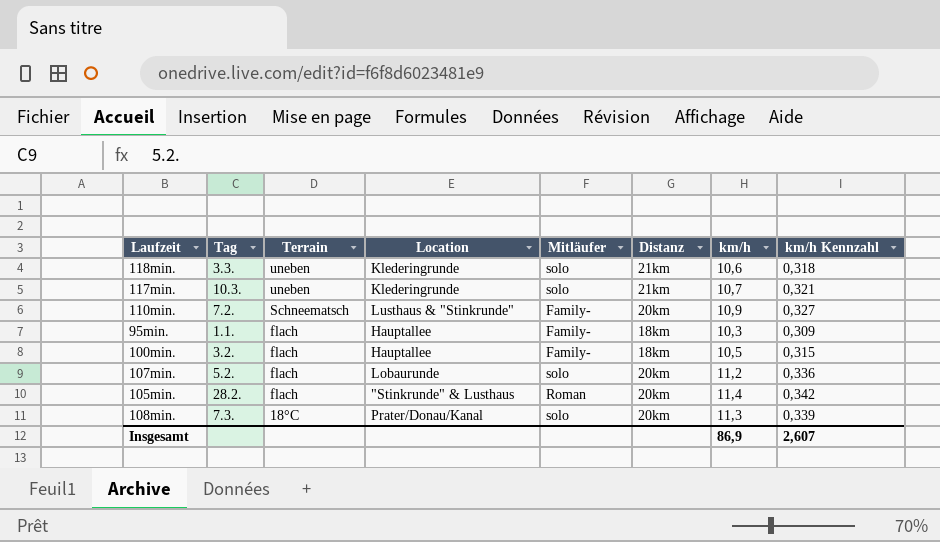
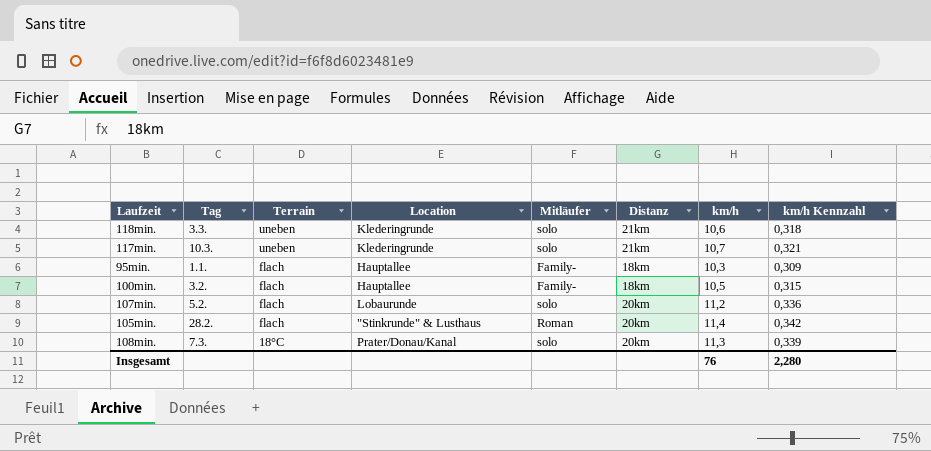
row 110min.: 7.2. | Schneematsch | Lusthaus & "Stinkrunde" | Family- | 20km | 10,9 | 0,327 -> none
Insgesamt | km/h: 86,9 -> 76
Insgesamt | km/h Kennzahl: 2,607 -> 2,280

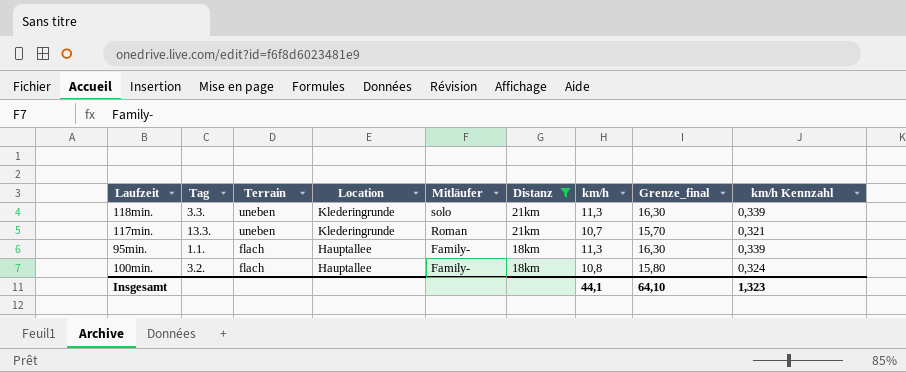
filter: none -> Distanz != 20km
column Grenze_final | formula: none -> [km/h] + 5
118min. | km/h: 10,6 -> 11,3
118min. | km/h Kennzahl: 0,318 -> 0,339
117min. | Tag: 10.3. -> 13.3.
117min. | Mitläufer: solo -> Roman
95min. | km/h: 10,3 -> 11,3
95min. | km/h Kennzahl: 0,309 -> 0,339
100min. | km/h: 10,5 -> 10,8
100min. | km/h Kennzahl: 0,315 -> 0,324
Insgesamt | km/h: 76 -> 44,1
Insgesamt | km/h Kennzahl: 2,280 -> 1,323

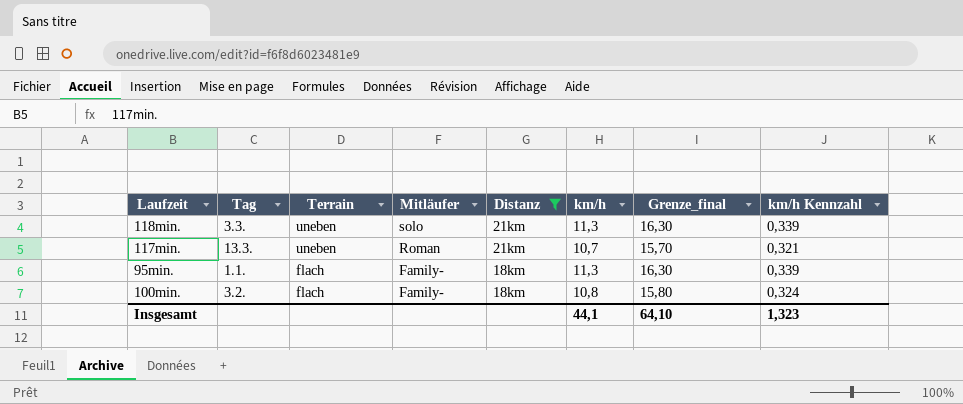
column Location | position: 4 -> none

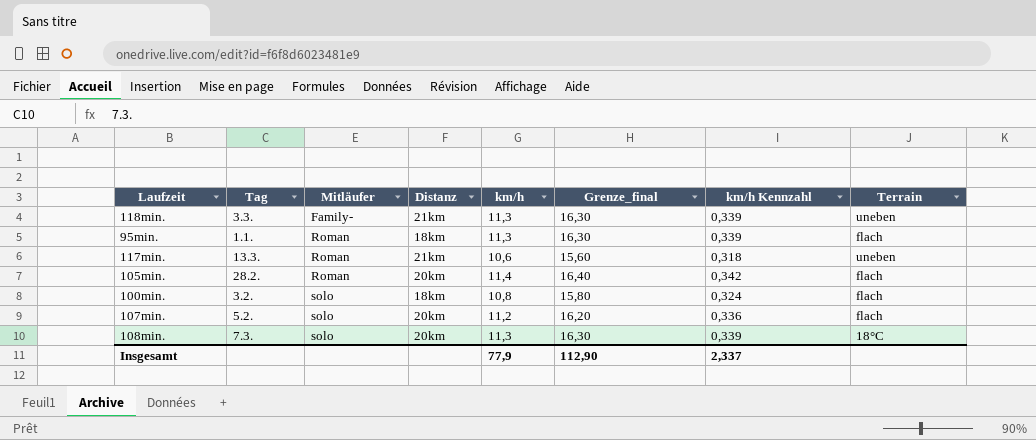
filter: Distanz != 20km -> none
row order: Terrain descending -> Mitläufer ascending
column Terrain | position: 3 -> 8
118min. | Mitläufer: solo -> Family-
95min. | Mitläufer: Family- -> Roman
117min. | km/h: 10,7 -> 10,6
117min. | Grenze_final: 15,70 -> 15,60
117min. | km/h Kennzahl: 0,321 -> 0,318
100min. | Mitläufer: Family- -> solo
Insgesamt | km/h: 44,1 -> 77,9
Insgesamt | Grenze_final: 64,10 -> 112,90
Insgesamt | km/h Kennzahl: 1,323 -> 2,337

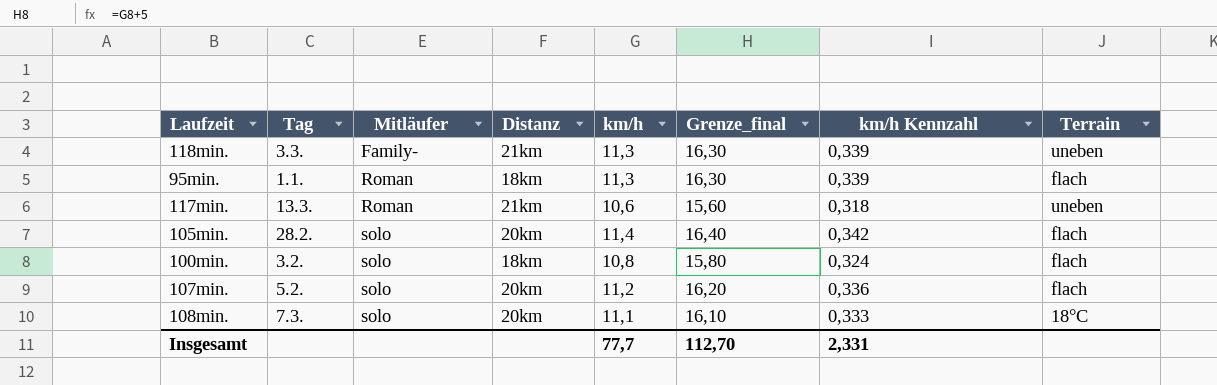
105min. | Mitläufer: Roman -> solo
108min. | km/h: 11,3 -> 11,1
108min. | Grenze_final: 16,30 -> 16,10
108min. | km/h Kennzahl: 0,339 -> 0,333
Insgesamt | km/h: 77,9 -> 77,7
Insgesamt | Grenze_final: 112,90 -> 112,70
Insgesamt | km/h Kennzahl: 2,337 -> 2,331

